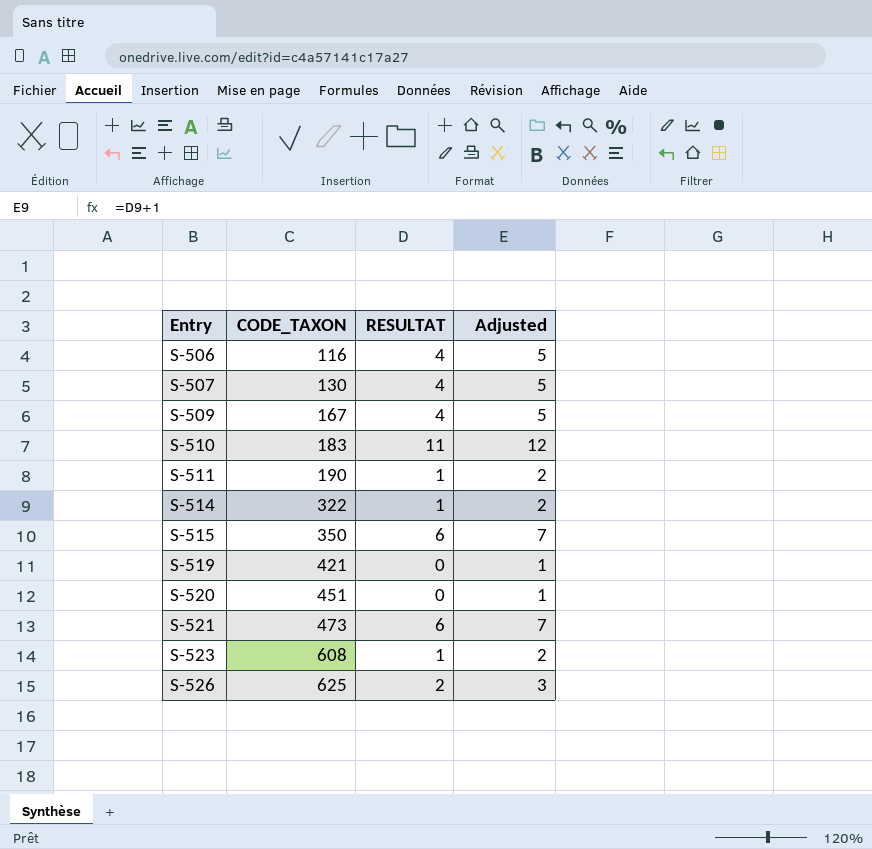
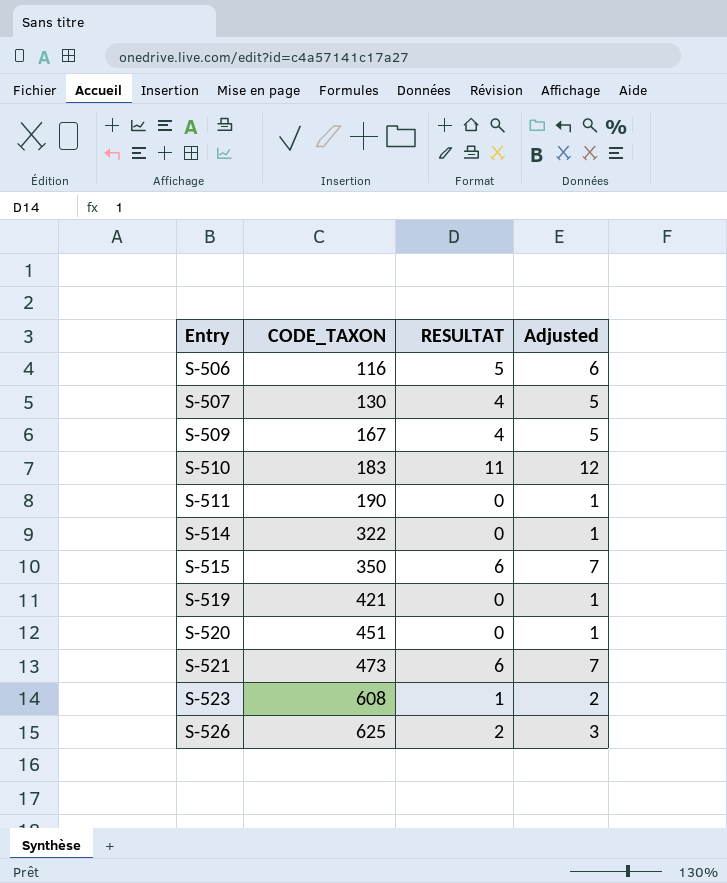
S-506 | RESULTAT: 4 -> 5
S-506 | Adjusted: 5 -> 6
S-511 | RESULTAT: 1 -> 0
S-511 | Adjusted: 2 -> 1
S-514 | RESULTAT: 1 -> 0
S-514 | Adjusted: 2 -> 1

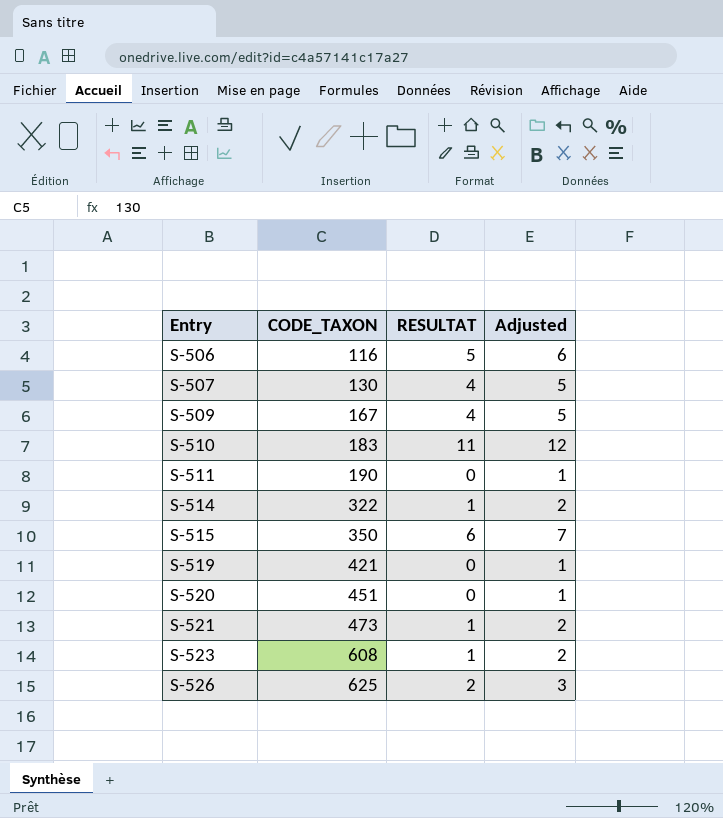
S-514 | RESULTAT: 0 -> 1
S-514 | Adjusted: 1 -> 2
S-521 | RESULTAT: 6 -> 1
S-521 | Adjusted: 7 -> 2

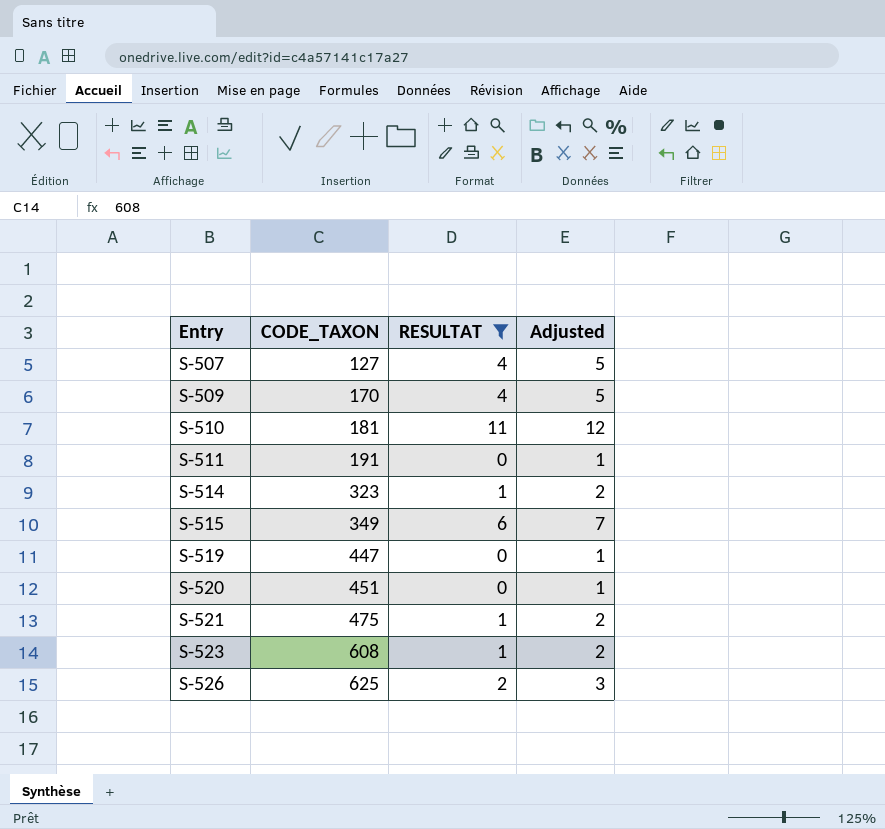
filter: none -> RESULTAT != 5
S-507 | CODE_TAXON: 130 -> 127
S-509 | CODE_TAXON: 167 -> 170
S-510 | CODE_TAXON: 183 -> 181
S-511 | CODE_TAXON: 190 -> 191
S-514 | CODE_TAXON: 322 -> 323
S-515 | CODE_TAXON: 350 -> 349
S-519 | CODE_TAXON: 421 -> 447
S-521 | CODE_TAXON: 473 -> 475

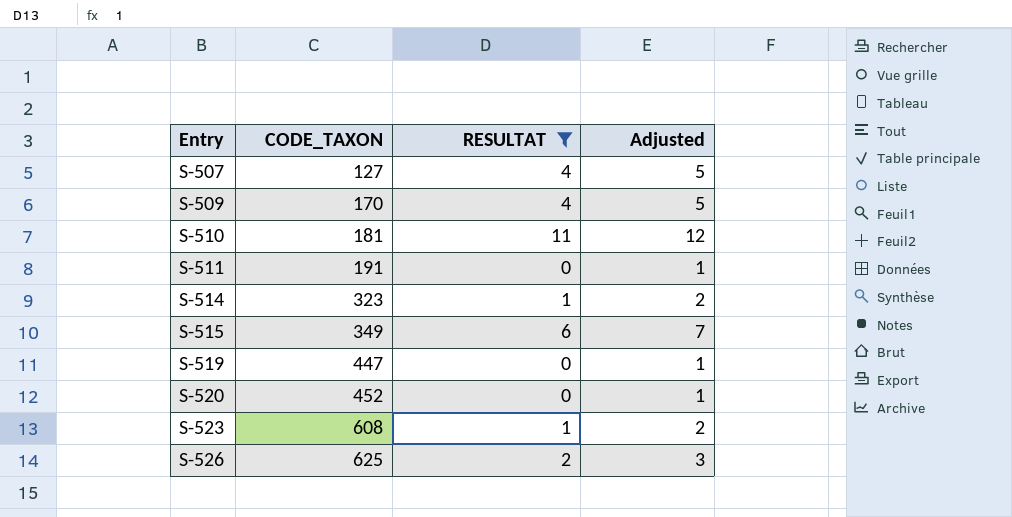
row S-521: 475 | 1 | 2 -> none
S-520 | CODE_TAXON: 451 -> 452

